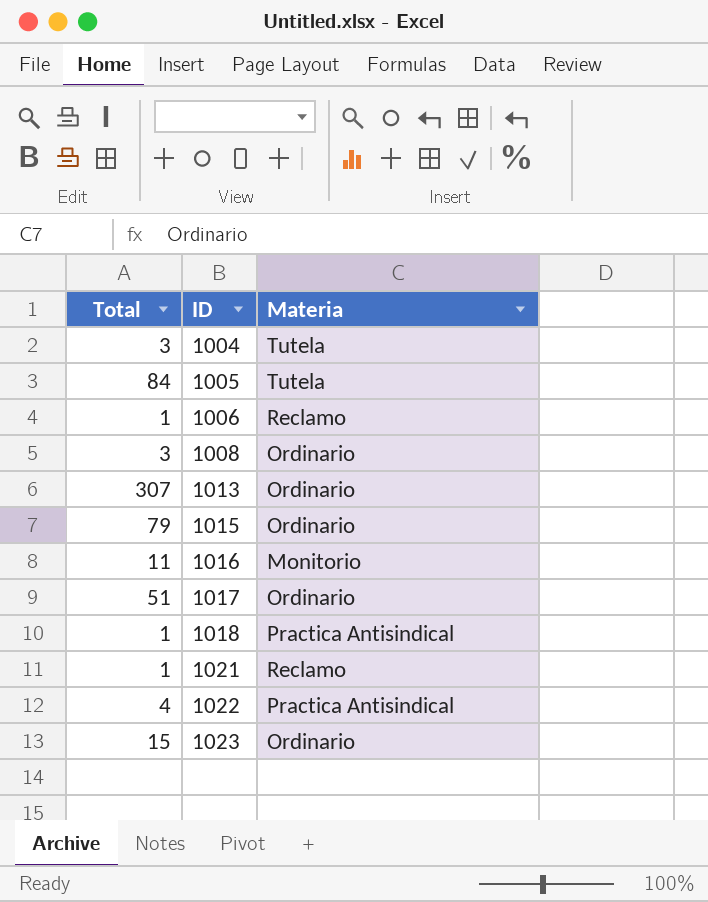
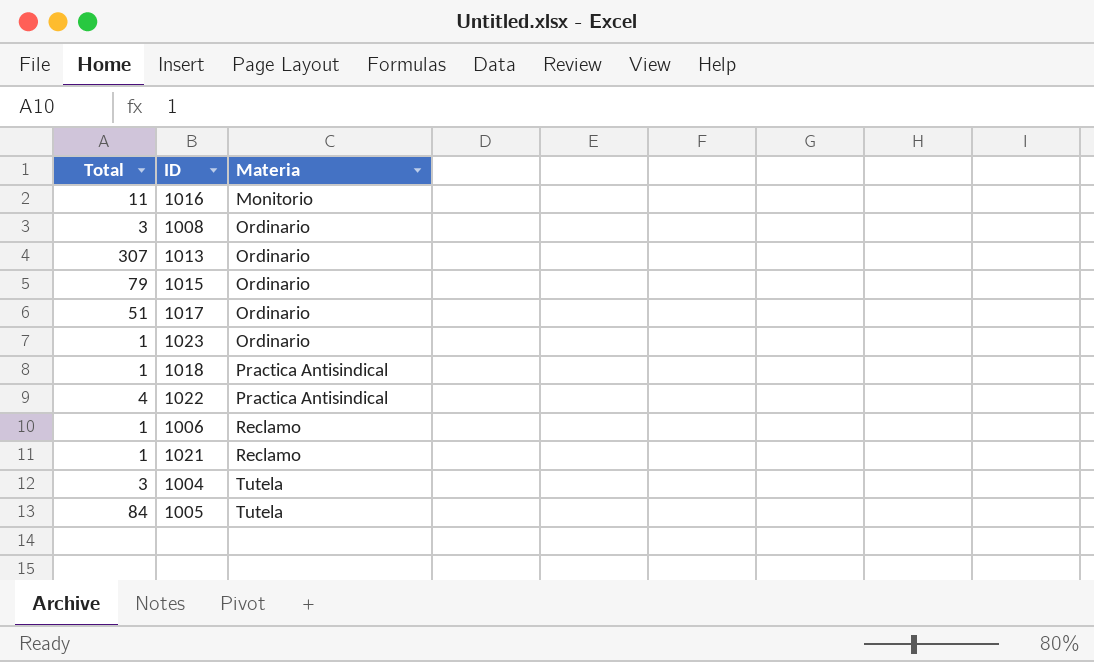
row order: ID ascending -> Materia ascending
1023 | Total: 15 -> 1

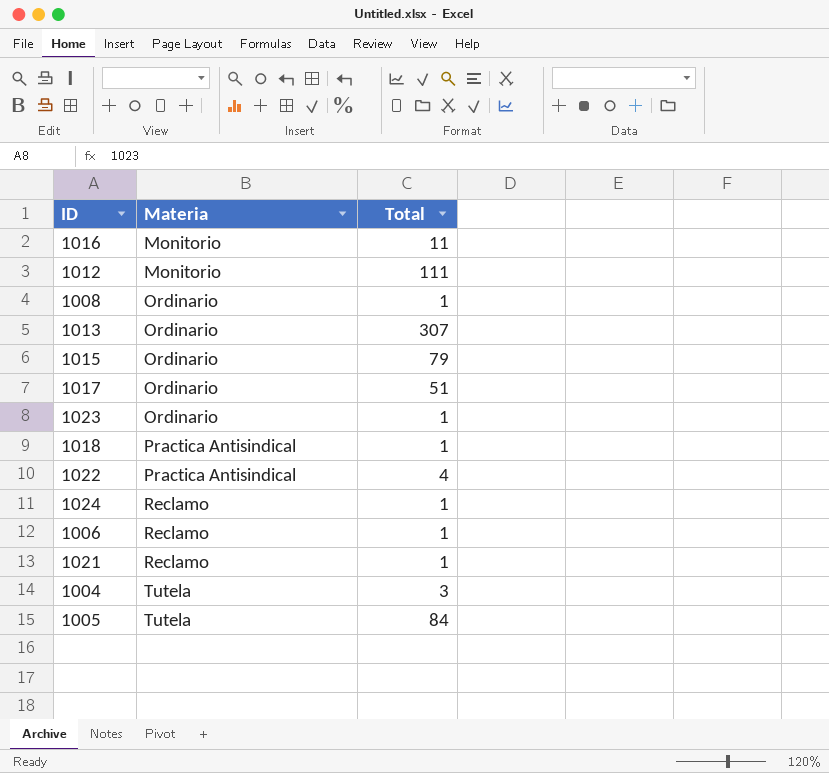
column Total | position: 1 -> 3
row 1012: none -> Monitorio | 111
1008 | Total: 3 -> 1
row 1024: none -> Reclamo | 1

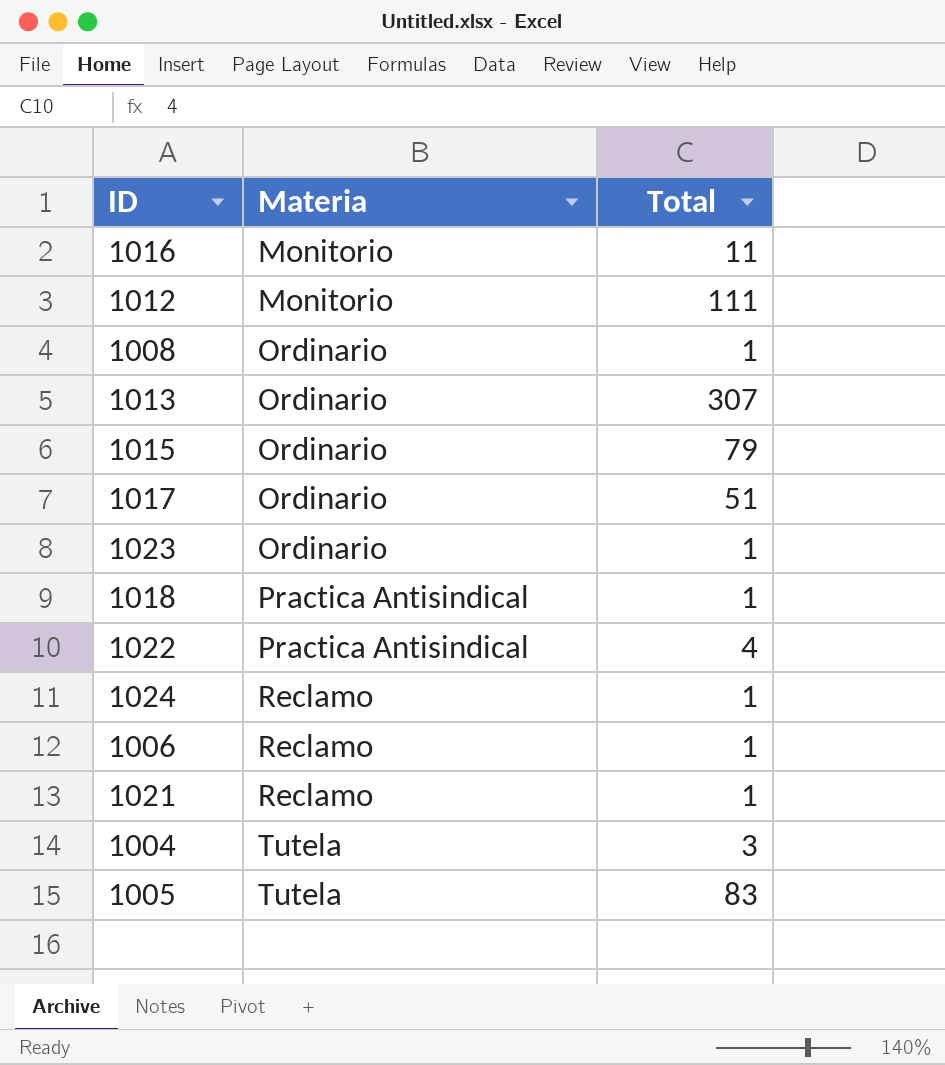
1005 | Total: 84 -> 83

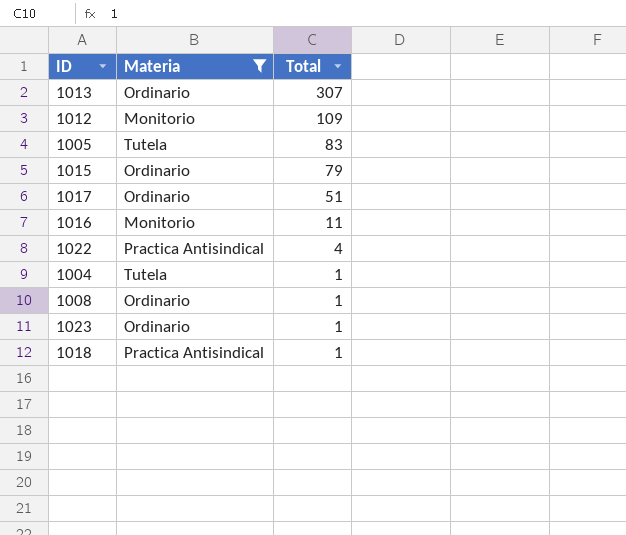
filter: none -> Materia != Reclamo
row order: Materia ascending -> Total descending
1012 | Total: 111 -> 109
1004 | Total: 3 -> 1

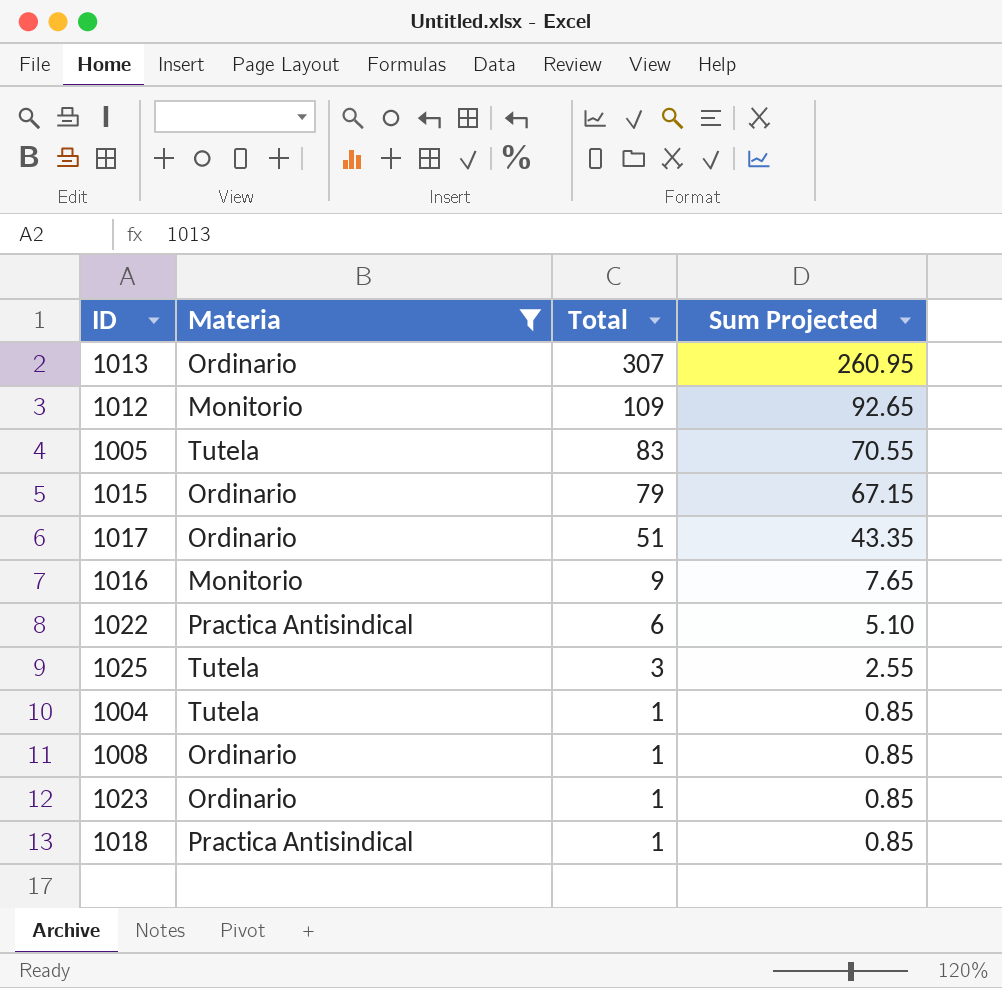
column Sum Projected | formula: none -> [Total] * 0.85
1016 | Total: 11 -> 9
1022 | Total: 4 -> 6
row 1025: none -> Tutela | 3 | 2.55

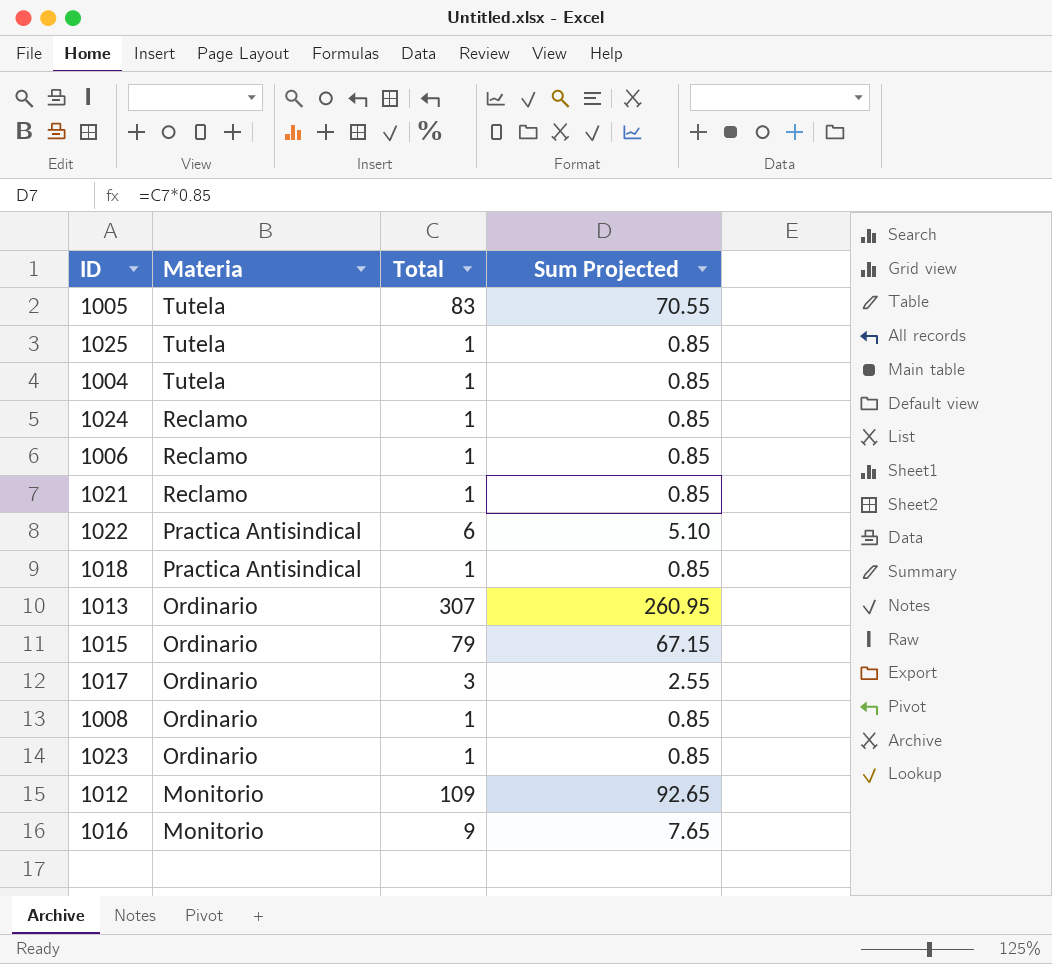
filter: Materia != Reclamo -> none
row order: Total descending -> Materia descending
1025 | Total: 3 -> 1
1025 | Sum Projected: 2.55 -> 0.85
1017 | Total: 51 -> 3
1017 | Sum Projected: 43.35 -> 2.55

